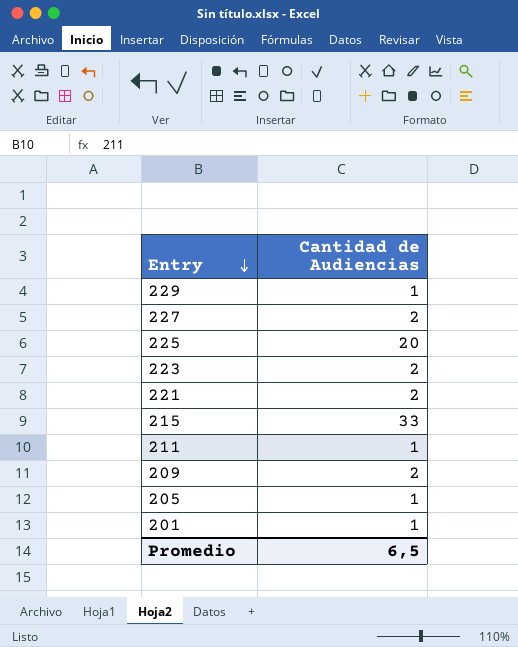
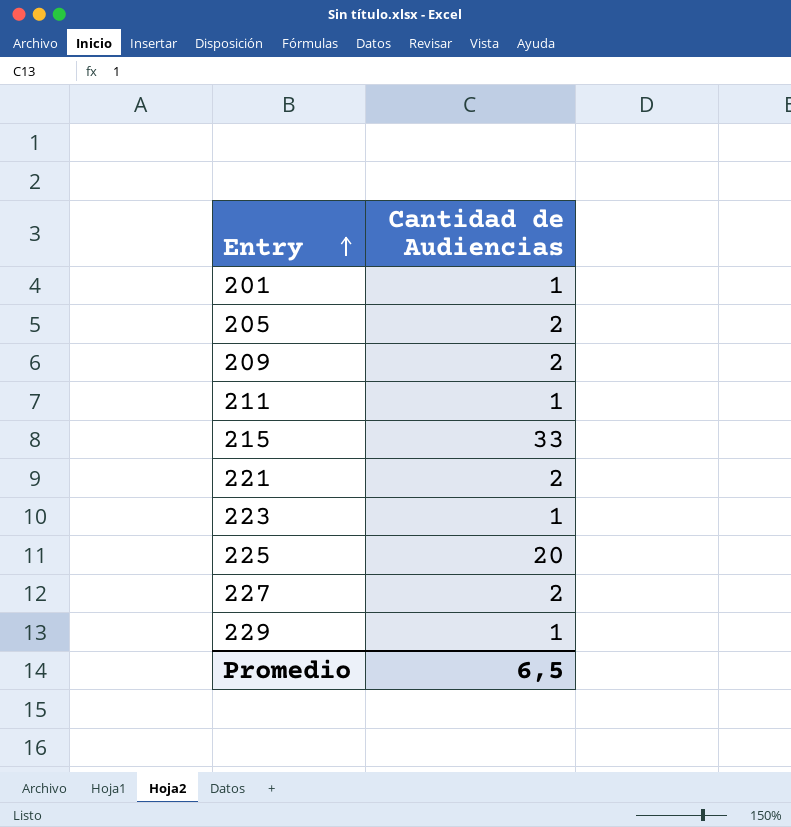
row order: Entry descending -> Entry ascending
205 | Cantidad de Audiencias: 1 -> 2
223 | Cantidad de Audiencias: 2 -> 1

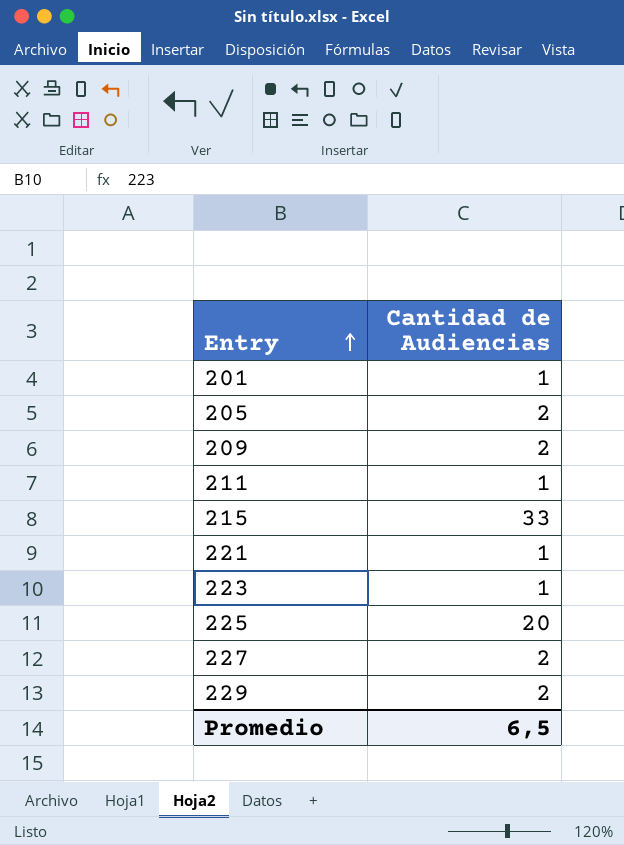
221 | Cantidad de Audiencias: 2 -> 1
229 | Cantidad de Audiencias: 1 -> 2

